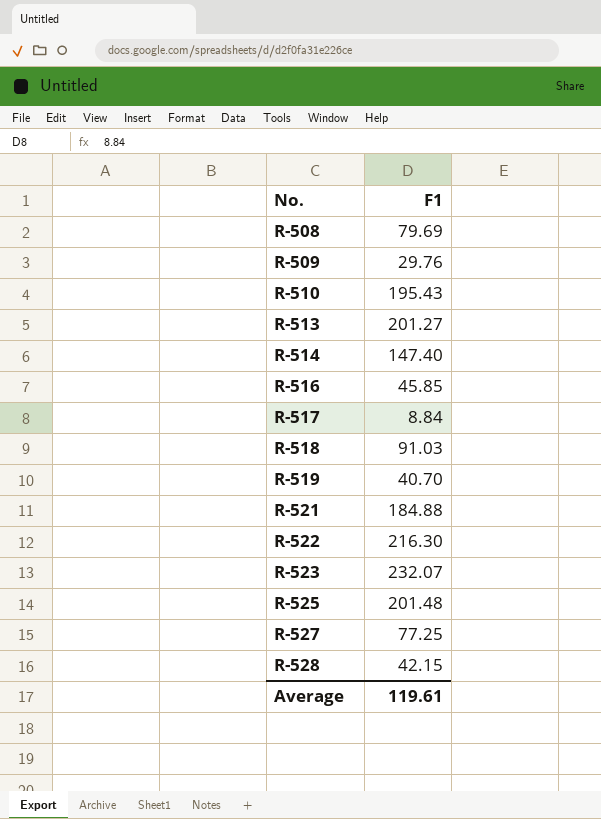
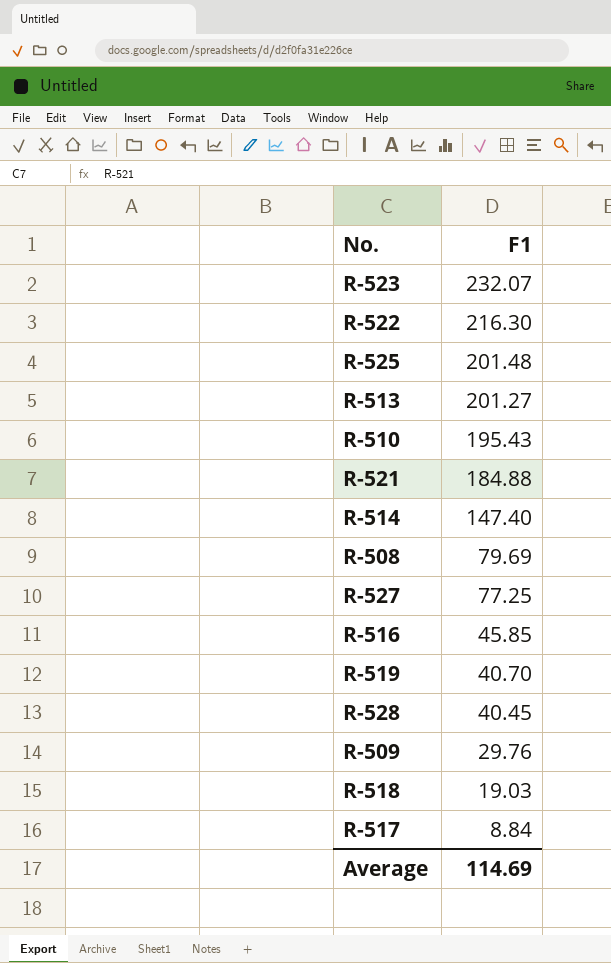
row order: No. ascending -> F1 descending
R-528 | F1: 42.15 -> 40.45
R-518 | F1: 91.03 -> 19.03
Average | F1: 119.61 -> 114.69

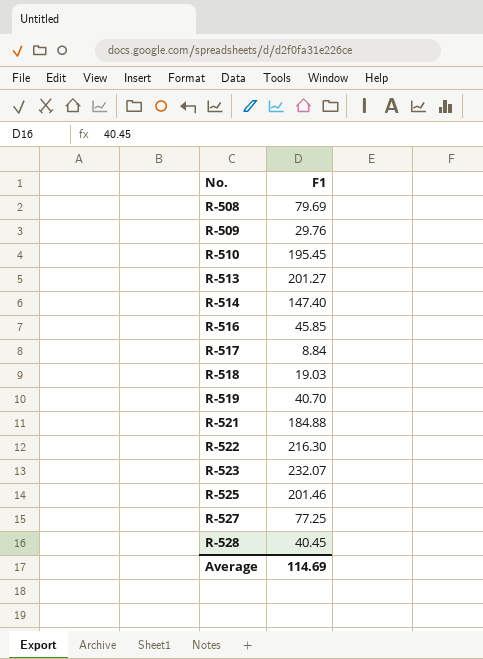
row order: F1 descending -> No. ascending
R-510 | F1: 195.43 -> 195.45
R-525 | F1: 201.48 -> 201.46

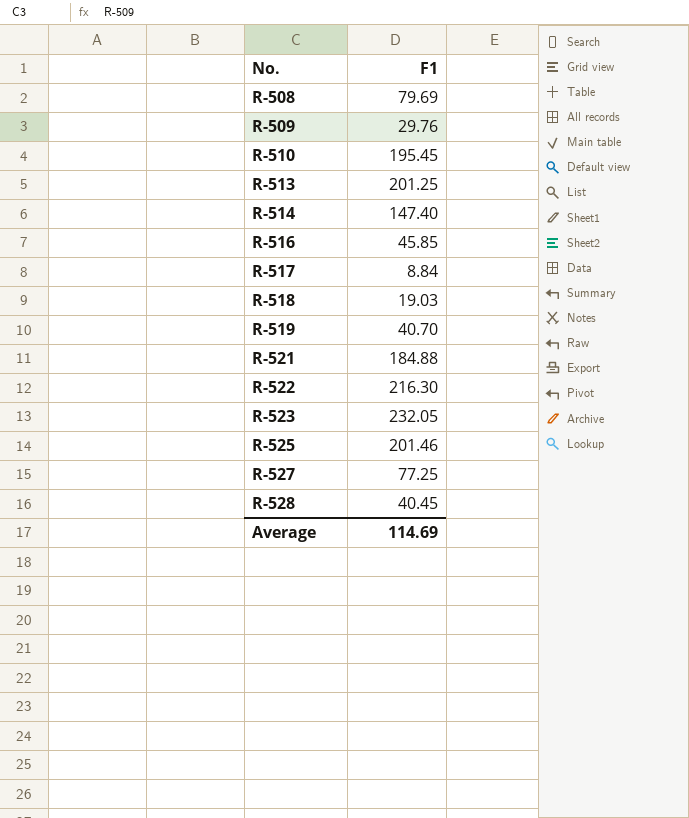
R-513 | F1: 201.27 -> 201.25
R-523 | F1: 232.07 -> 232.05

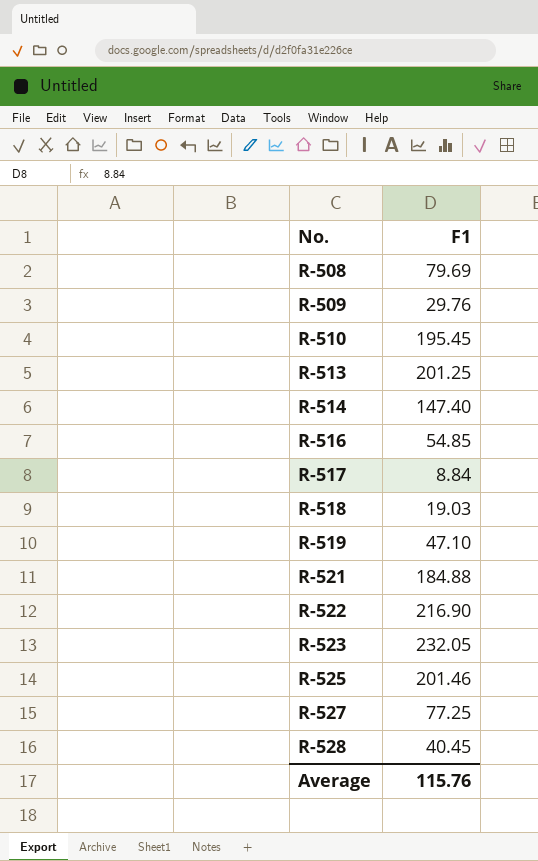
R-516 | F1: 45.85 -> 54.85
R-519 | F1: 40.70 -> 47.10
R-522 | F1: 216.30 -> 216.90
Average | F1: 114.69 -> 115.76

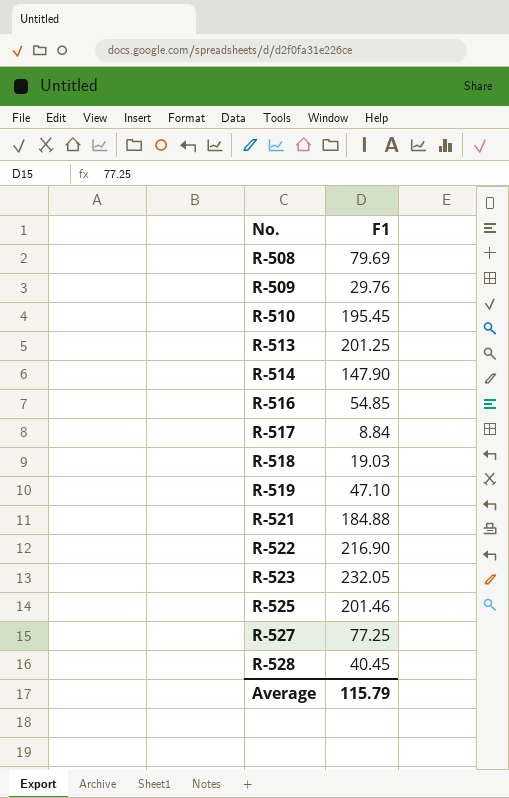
R-514 | F1: 147.40 -> 147.90
Average | F1: 115.76 -> 115.79

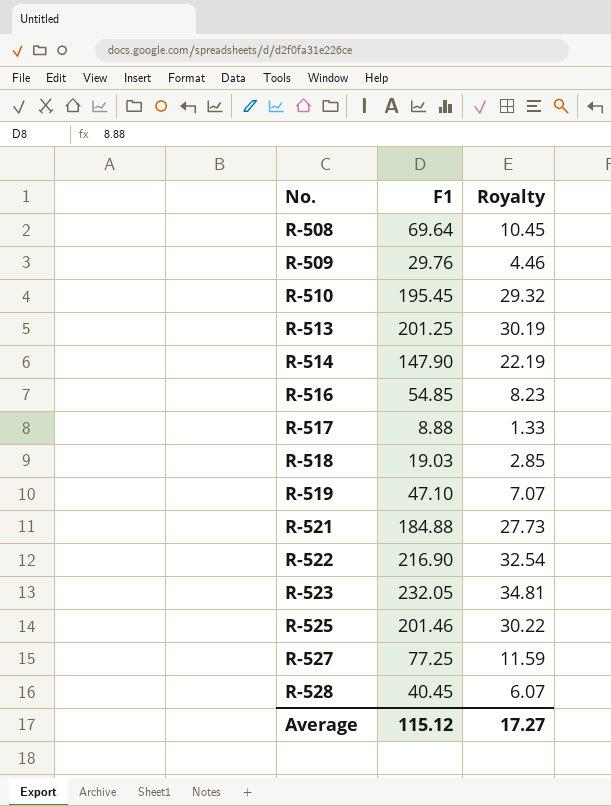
column Royalty | formula: none -> [F1] * 0.15
R-508 | F1: 79.69 -> 69.64
R-517 | F1: 8.84 -> 8.88
Average | F1: 115.79 -> 115.12

